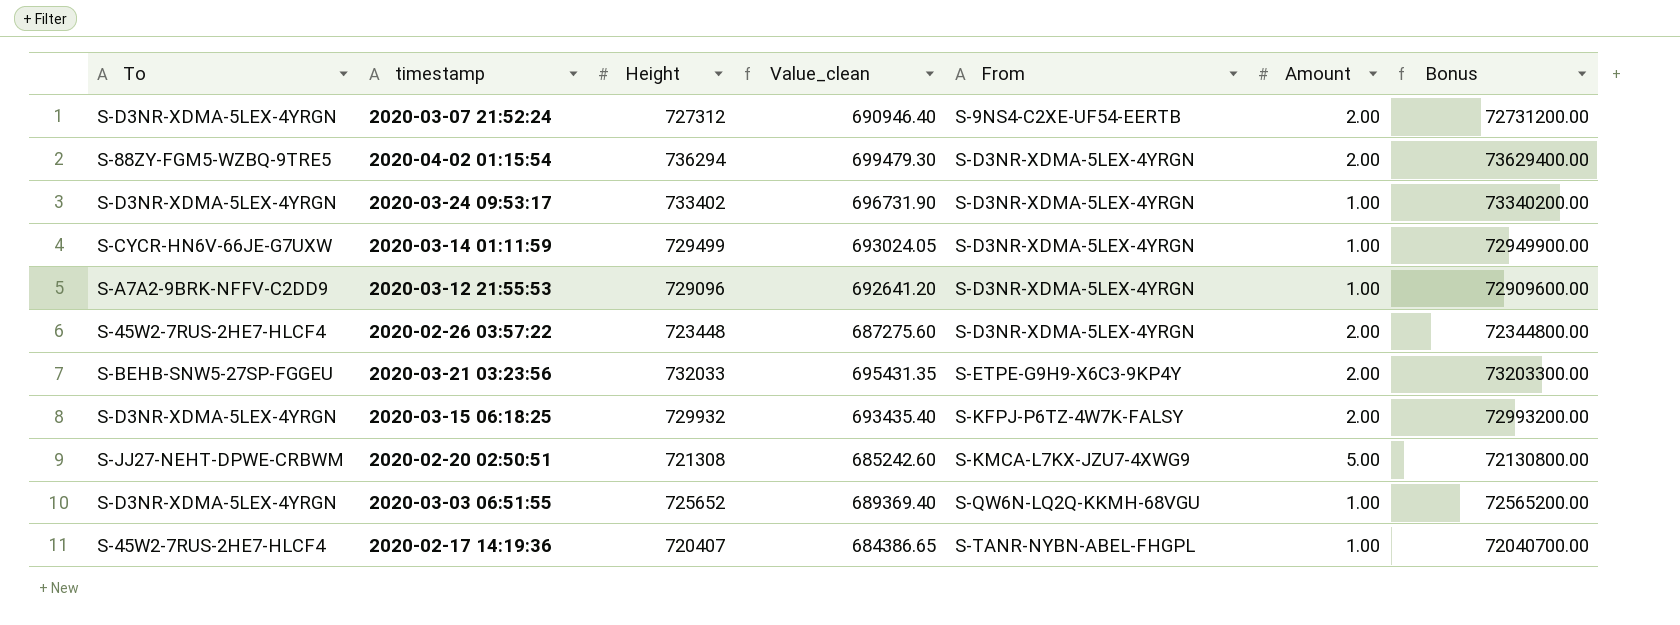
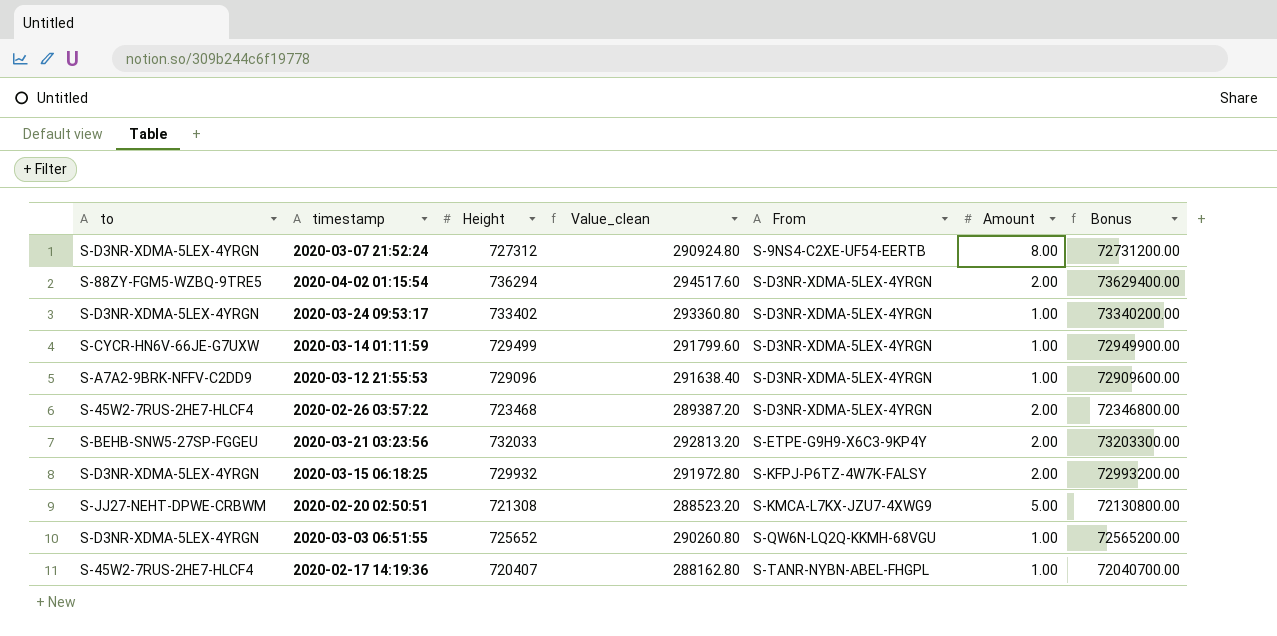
column name: To -> to
column Value_clean | formula: [Height] * 0.95 -> [Height] * 0.4
2020-03-07 21:52:24 | Amount: 2.00 -> 8.00
2020-02-26 03:57:22 | Height: 723448 -> 723468
2020-02-26 03:57:22 | Bonus: 72344800.00 -> 72346800.00

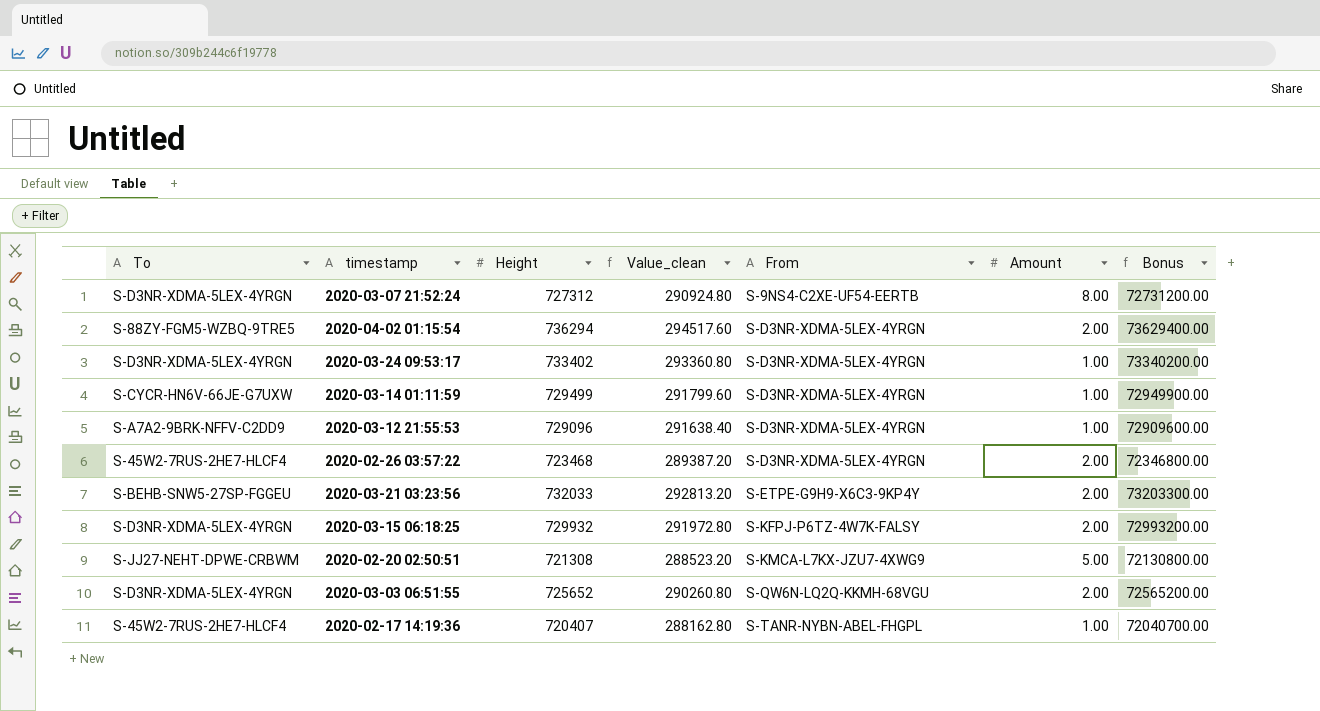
column name: to -> To
2020-03-03 06:51:55 | Amount: 1.00 -> 2.00

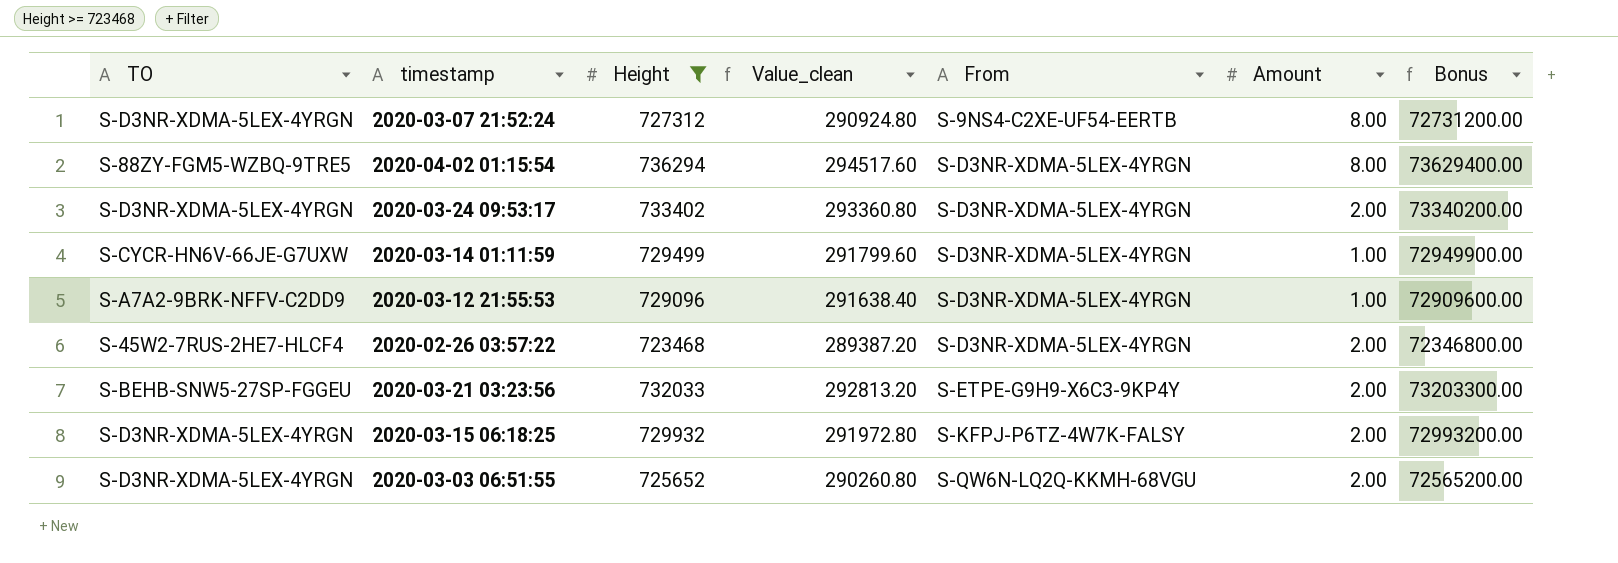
filter: none -> Height >= 723468
column name: To -> TO
2020-04-02 01:15:54 | Amount: 2.00 -> 8.00
2020-03-24 09:53:17 | Amount: 1.00 -> 2.00

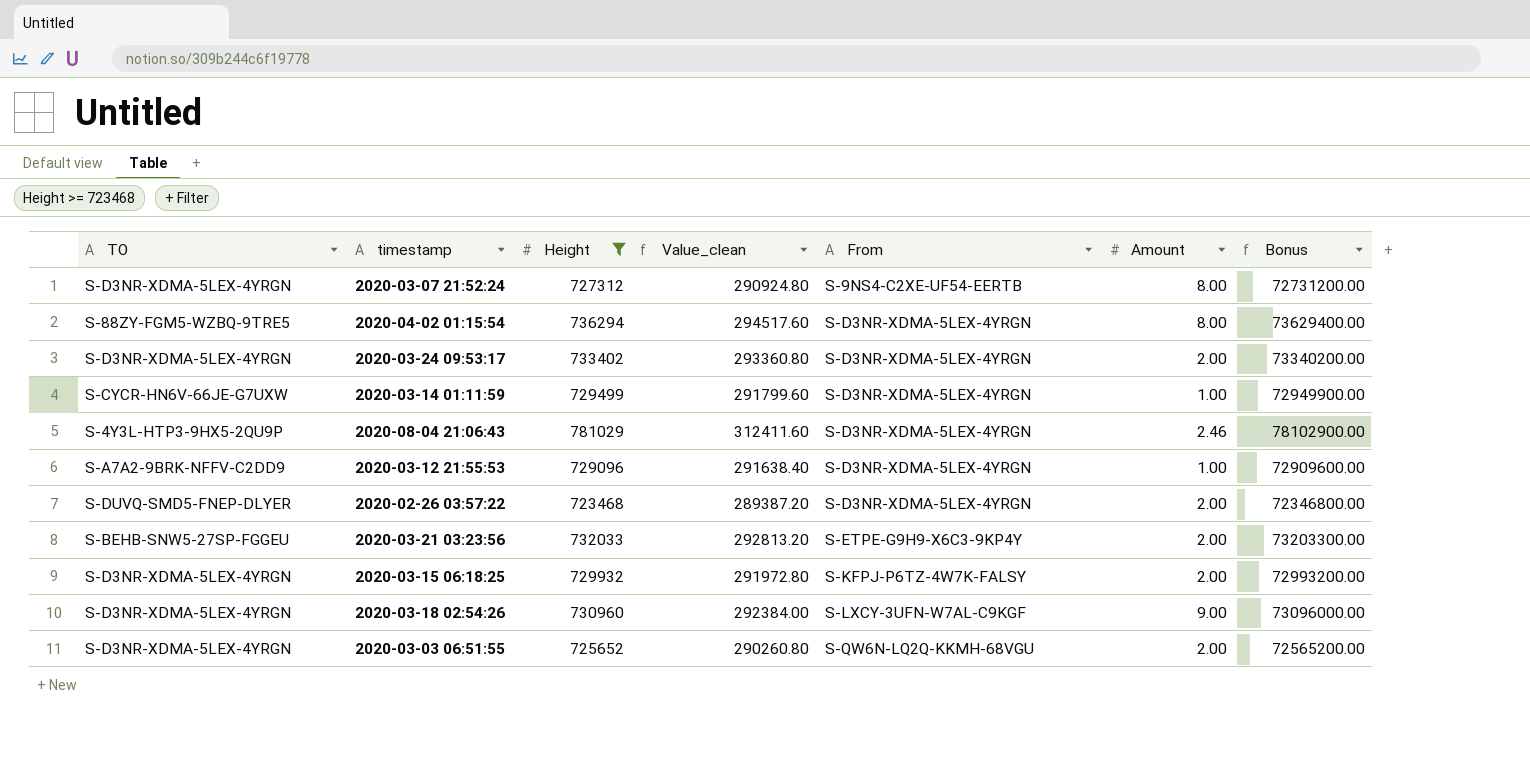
row 2020-08-04 21:06:43: none -> S-4Y3L-HTP3-9HX5-2QU9P | 781029 | 312411.60 | S-D3NR-XDMA-5LEX-4YRGN | 2.46 | 78102900.00
2020-02-26 03:57:22 | TO: S-45W2-7RUS-2HE7-HLCF4 -> S-DUVQ-SMD5-FNEP-DLYER
row 2020-03-18 02:54:26: none -> S-D3NR-XDMA-5LEX-4YRGN | 730960 | 292384.00 | S-LXCY-3UFN-W7AL-C9KGF | 9.00 | 73096000.00

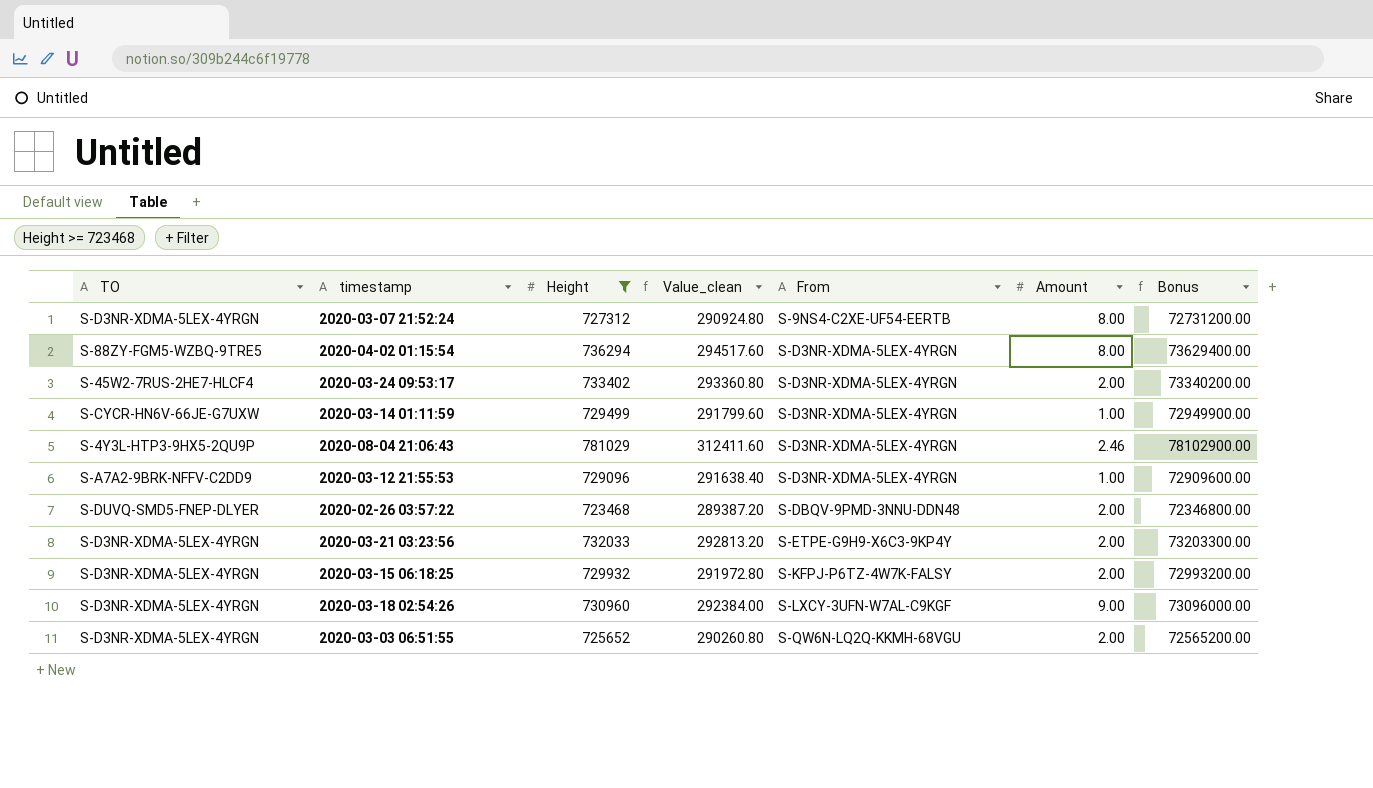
2020-03-24 09:53:17 | TO: S-D3NR-XDMA-5LEX-4YRGN -> S-45W2-7RUS-2HE7-HLCF4
2020-02-26 03:57:22 | From: S-D3NR-XDMA-5LEX-4YRGN -> S-DBQV-9PMD-3NNU-DDN48
2020-03-21 03:23:56 | TO: S-BEHB-SNW5-27SP-FGGEU -> S-D3NR-XDMA-5LEX-4YRGN

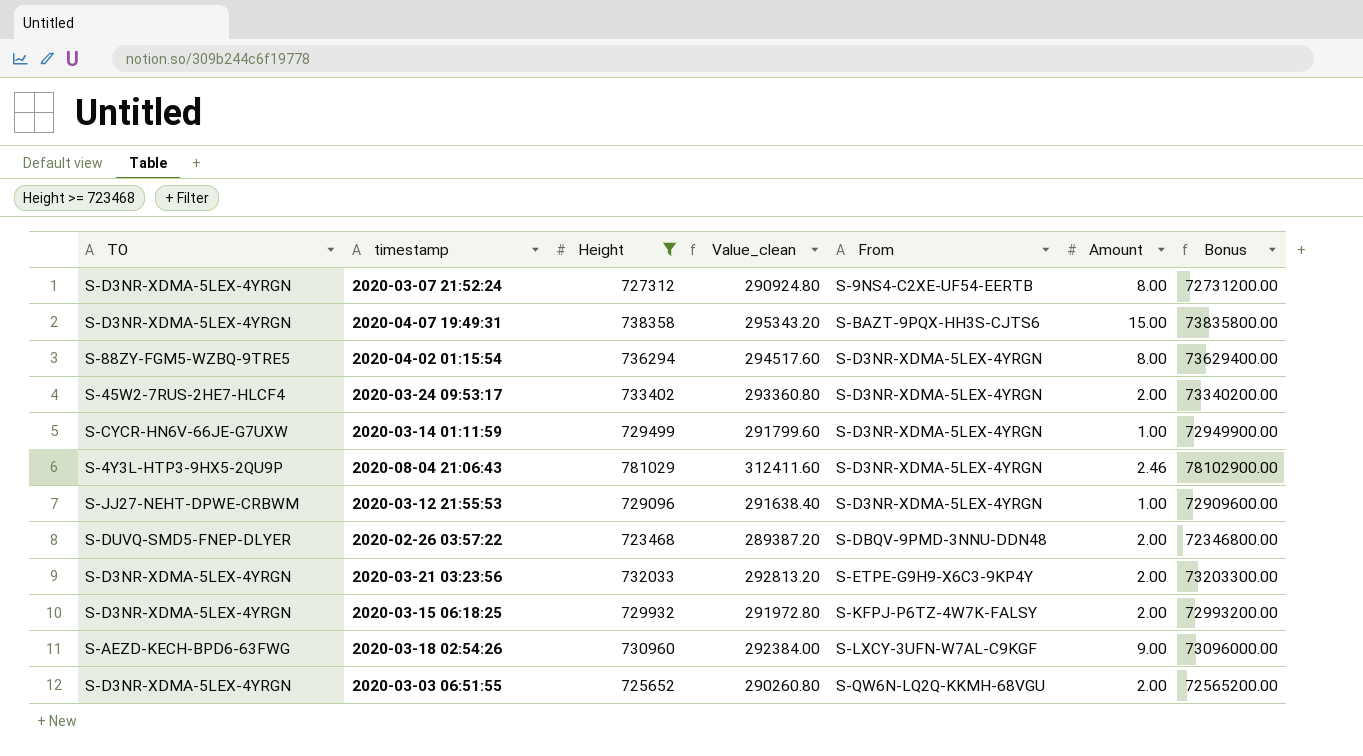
row 2020-04-07 19:49:31: none -> S-D3NR-XDMA-5LEX-4YRGN | 738358 | 295343.20 | S-BAZT-9PQX-HH3S-CJTS6 | 15.00 | 73835800.00
2020-03-12 21:55:53 | TO: S-A7A2-9BRK-NFFV-C2DD9 -> S-JJ27-NEHT-DPWE-CRBWM
2020-03-18 02:54:26 | TO: S-D3NR-XDMA-5LEX-4YRGN -> S-AEZD-KECH-BPD6-63FWG

